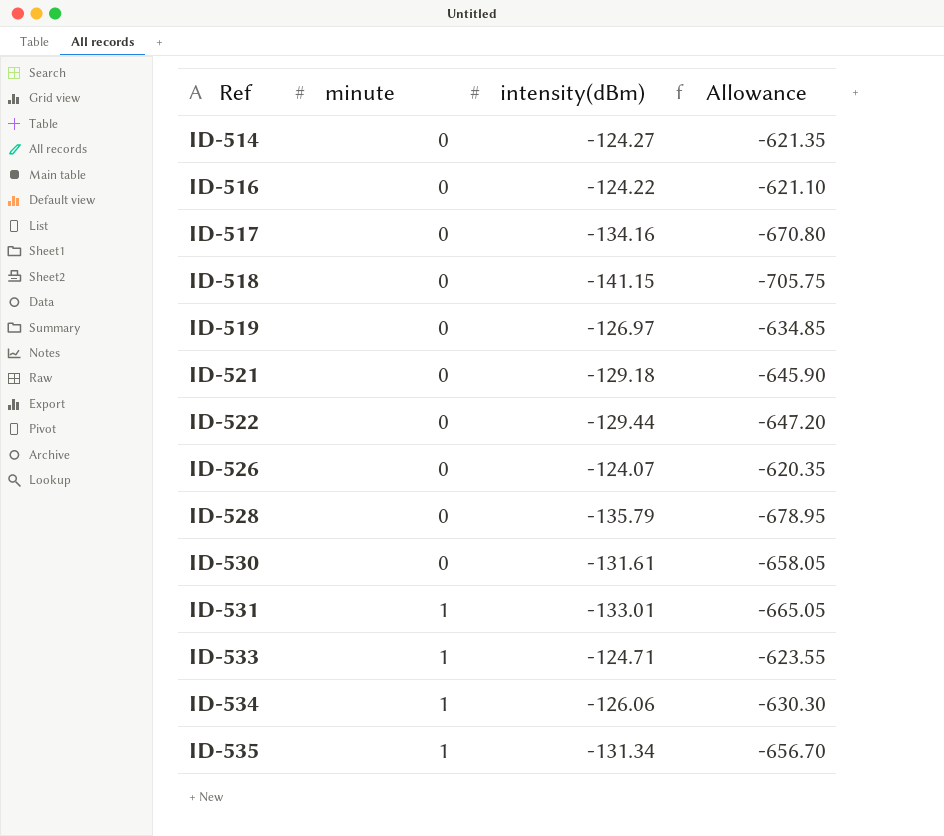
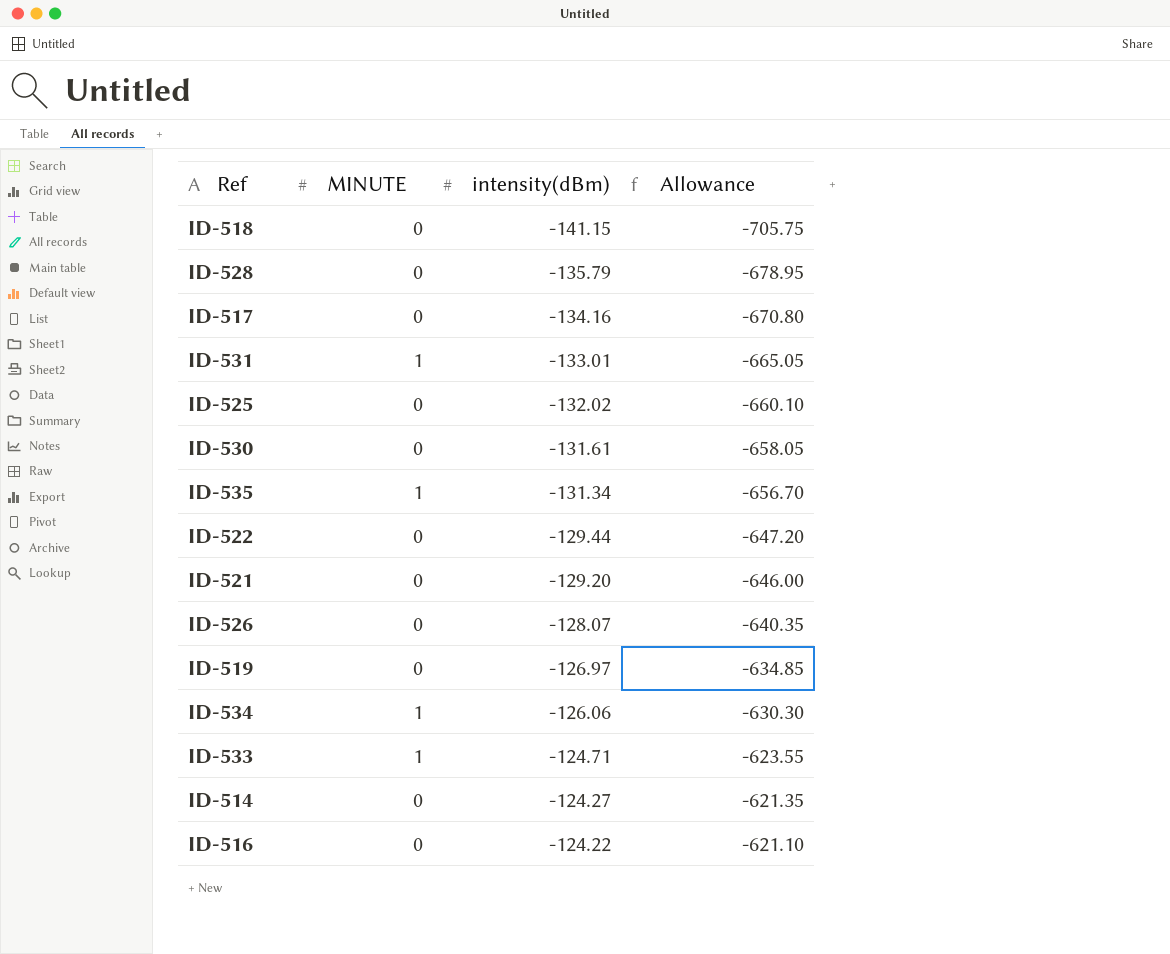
row order: Ref ascending -> intensity(dBm) ascending
column name: minute -> MINUTE
row ID-525: none -> 0 | -132.02 | -660.10
ID-521 | intensity(dBm): -129.18 -> -129.20
ID-521 | Allowance: -645.90 -> -646.00
ID-526 | intensity(dBm): -124.07 -> -128.07
ID-526 | Allowance: -620.35 -> -640.35

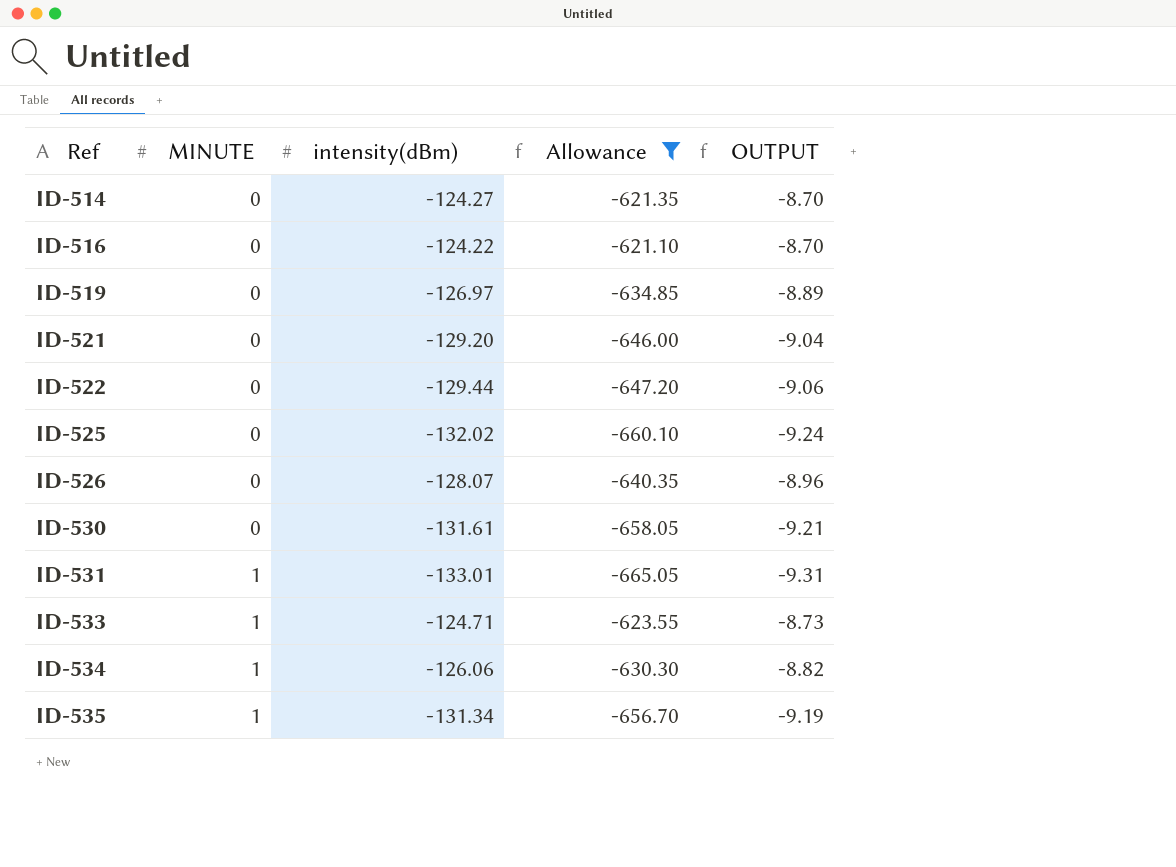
filter: none -> Allowance >= -665.05
row order: intensity(dBm) ascending -> Ref ascending
column OUTPUT | formula: none -> [intensity(dBm)] * 0.07

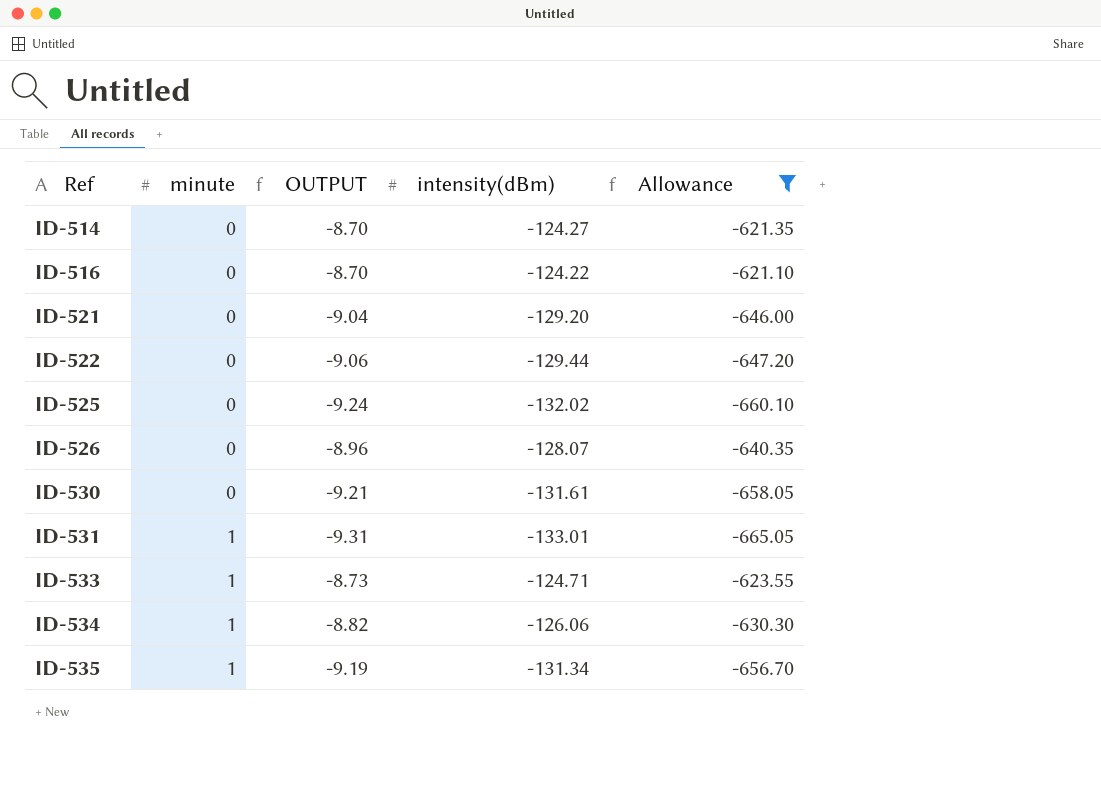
column name: MINUTE -> minute
column OUTPUT | position: 5 -> 3
row ID-519: 0 | -126.97 | -634.85 | -8.89 -> none

